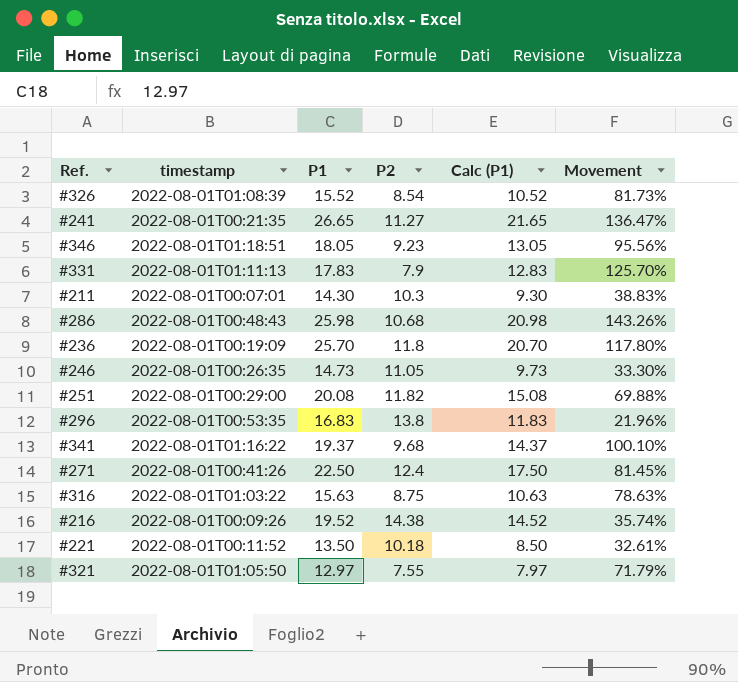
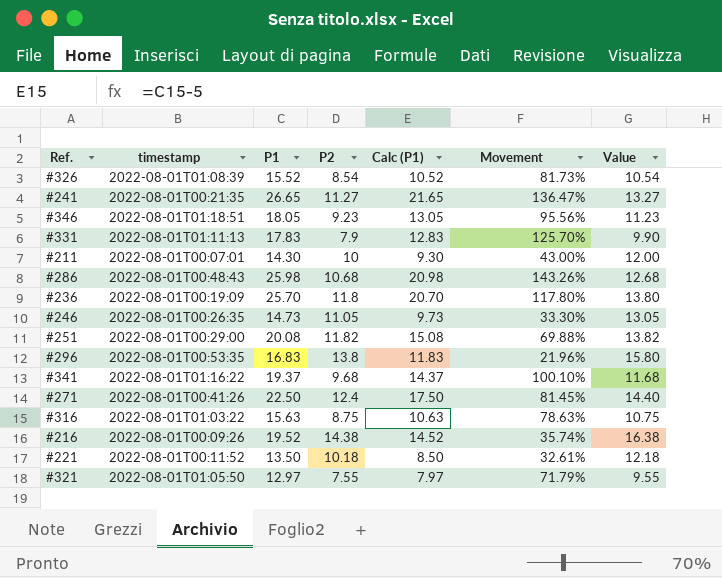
column Value | formula: none -> [P2] + 2
#211 | P2: 10.3 -> 10
#211 | Movement: 38.83% -> 43.00%

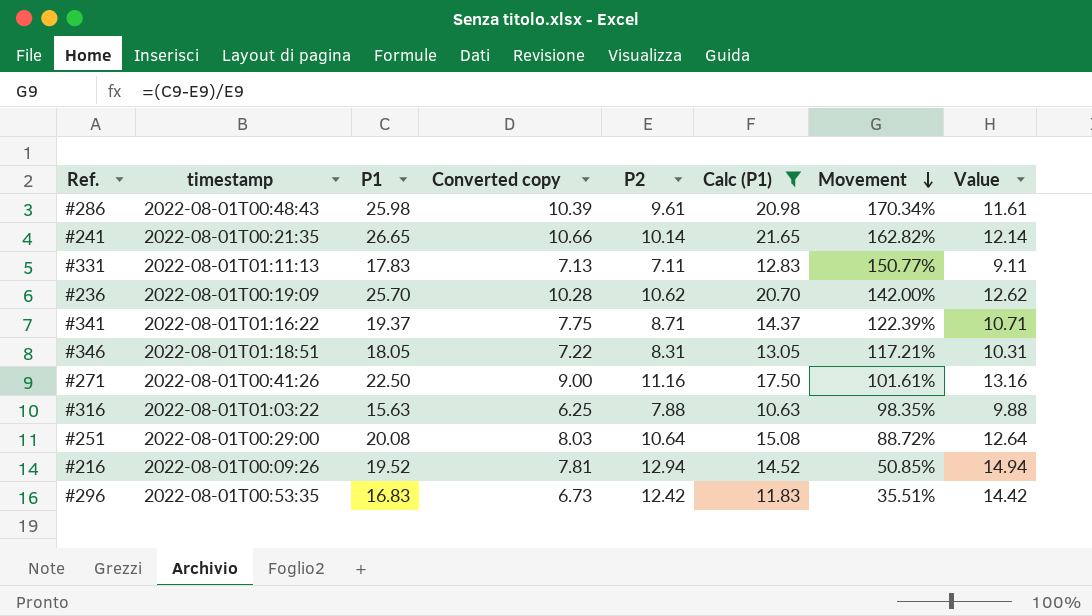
filter: none -> Calc (P1) >= 10.63
row order: none -> Movement descending
column Converted copy | formula: none -> [P1] * 0.4
#286 | P2: 10.68 -> 9.61
#286 | Movement: 143.26% -> 170.34%
#286 | Value: 12.68 -> 11.61
#241 | P2: 11.27 -> 10.14
#241 | Movement: 136.47% -> 162.82%
#241 | Value: 13.27 -> 12.14
#331 | P2: 7.9 -> 7.11
#331 | Movement: 125.70% -> 150.77%
#331 | Value: 9.90 -> 9.11
#236 | P2: 11.8 -> 10.62
#236 | Movement: 117.80% -> 142.00%
#236 | Value: 13.80 -> 12.62
#341 | P2: 9.68 -> 8.71
#341 | Movement: 100.10% -> 122.39%
#341 | Value: 11.68 -> 10.71
#346 | P2: 9.23 -> 8.31
#346 | Movement: 95.56% -> 117.21%
#346 | Value: 11.23 -> 10.31
#271 | P2: 12.4 -> 11.16
#271 | Movement: 81.45% -> 101.61%
#271 | Value: 14.40 -> 13.16
#316 | P2: 8.75 -> 7.88
#316 | Movement: 78.63% -> 98.35%
#316 | Value: 10.75 -> 9.88
#251 | P2: 11.82 -> 10.64
#251 | Movement: 69.88% -> 88.72%
#251 | Value: 13.82 -> 12.64
#216 | P2: 14.38 -> 12.94
#216 | Movement: 35.74% -> 50.85%
#216 | Value: 16.38 -> 14.94
#296 | P2: 13.8 -> 12.42
#296 | Movement: 21.96% -> 35.51%
#296 | Value: 15.80 -> 14.42

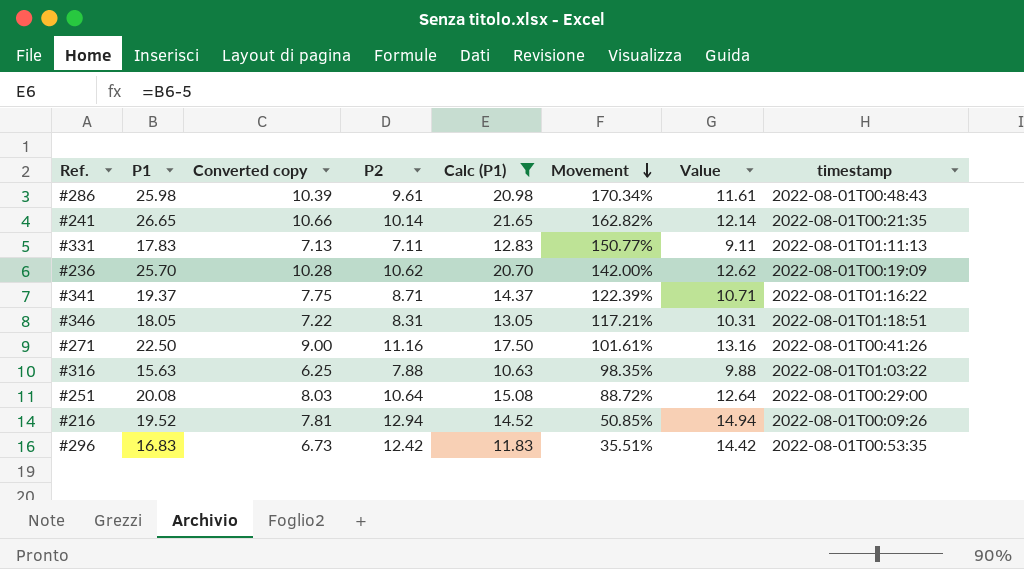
column timestamp | position: 2 -> 8

